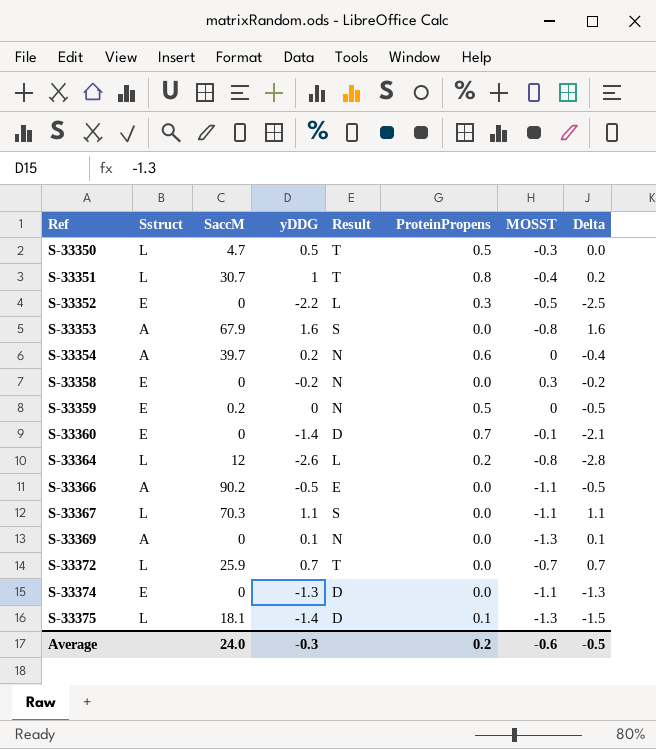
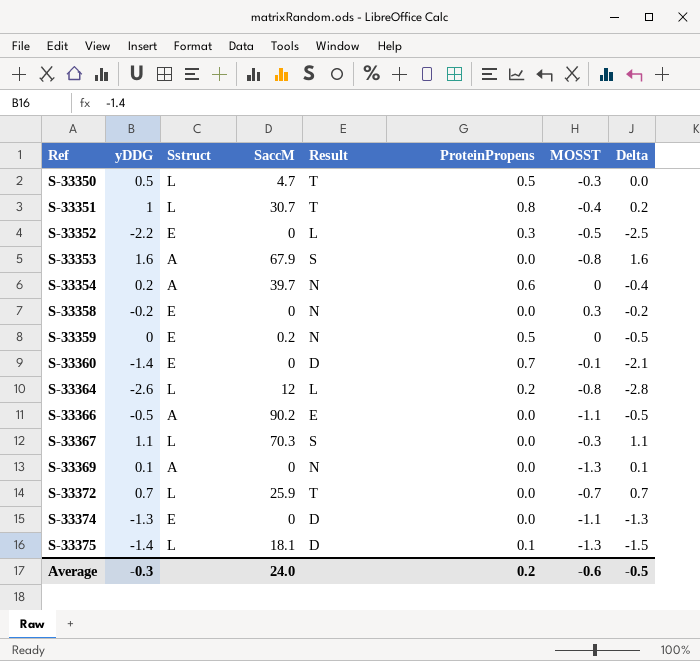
column yDDG | position: 4 -> 2
S-33367 | MOSST: -1.1 -> -0.3

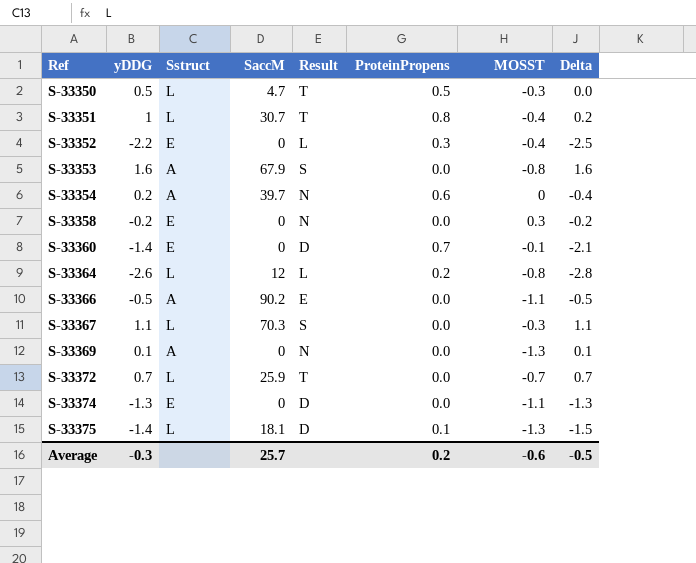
row S-33359: 0 | E | 0.2 | N | 0.5 | 0 | -0.5 -> none
S-33352 | MOSST: -0.5 -> -0.4
Average | SaccM: 24.0 -> 25.7

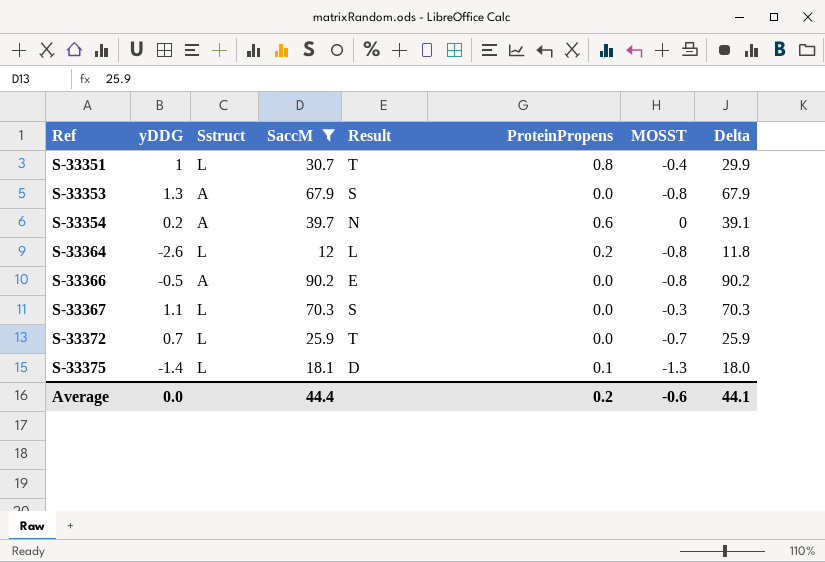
filter: none -> SaccM >= 12
column Delta | formula: [yDDG] - [ProteinPropens] -> [SaccM] - [ProteinPropens]
S-33353 | yDDG: 1.6 -> 1.3
S-33366 | MOSST: -1.1 -> -0.8
Average | yDDG: -0.3 -> 0.0
Average | SaccM: 25.7 -> 44.4
Average | Delta: -0.5 -> 44.1

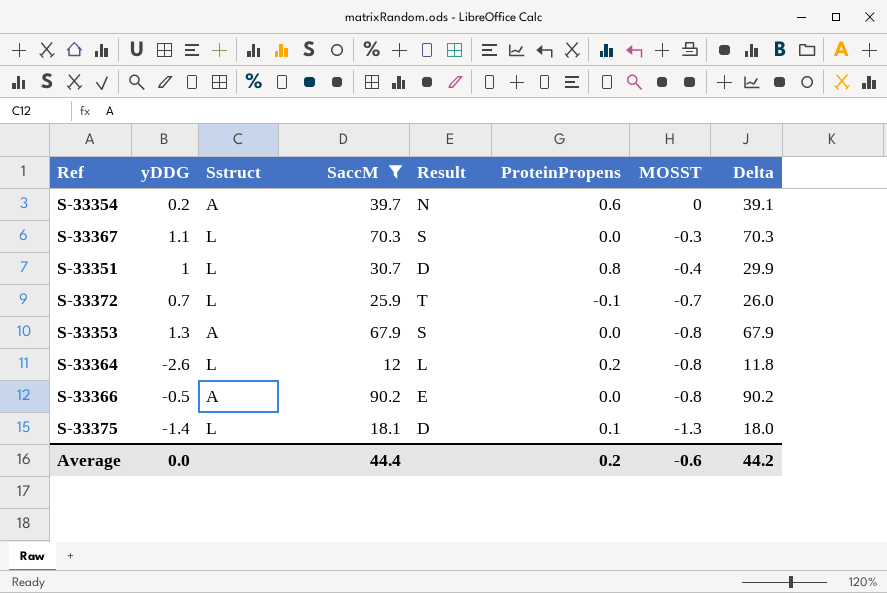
row order: Ref ascending -> MOSST descending
S-33351 | Result: T -> D
S-33372 | ProteinPropens: 0.0 -> -0.1
S-33372 | Delta: 25.9 -> 26.0
Average | Delta: 44.1 -> 44.2

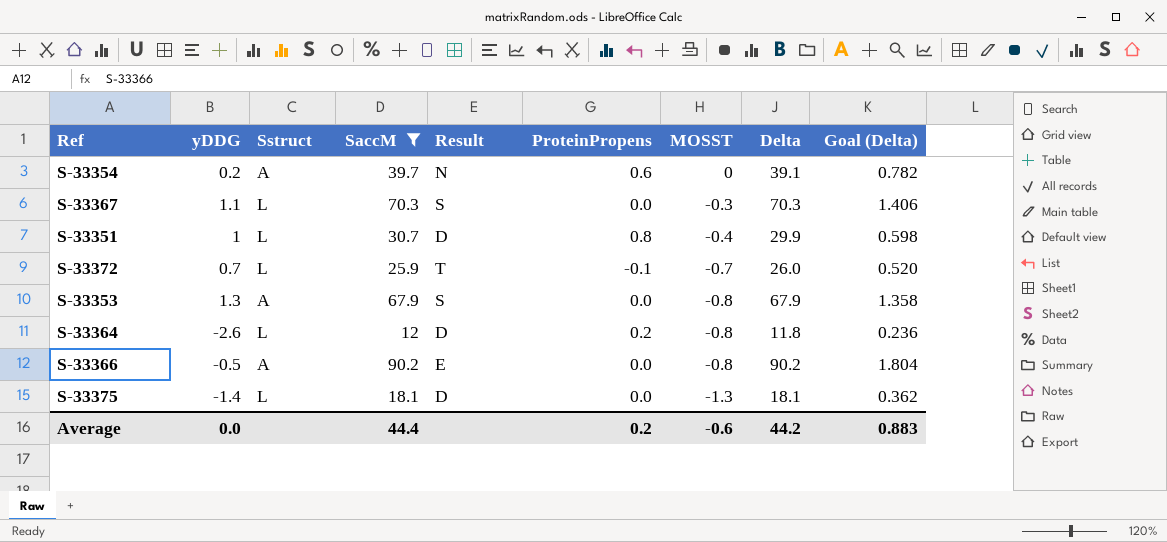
column Goal (Delta) | formula: none -> [Delta] * 0.02
S-33364 | Result: L -> D
S-33375 | ProteinPropens: 0.1 -> 0.0
S-33375 | Delta: 18.0 -> 18.1

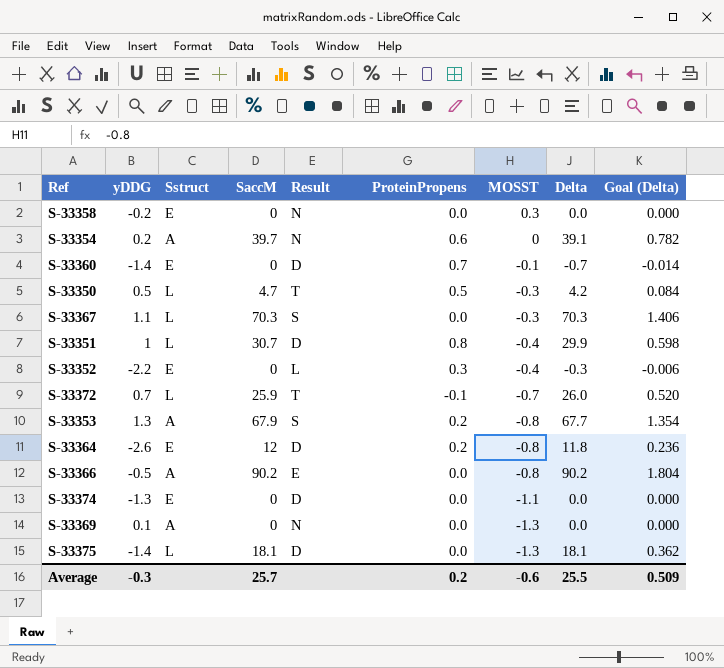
filter: SaccM >= 12 -> none
S-33353 | ProteinPropens: 0.0 -> 0.2
S-33353 | Delta: 67.9 -> 67.7
S-33353 | Goal (Delta): 1.358 -> 1.354
S-33364 | Sstruct: L -> E
Average | yDDG: 0.0 -> -0.3
Average | SaccM: 44.4 -> 25.7
Average | Delta: 44.2 -> 25.5
Average | Goal (Delta): 0.883 -> 0.509

